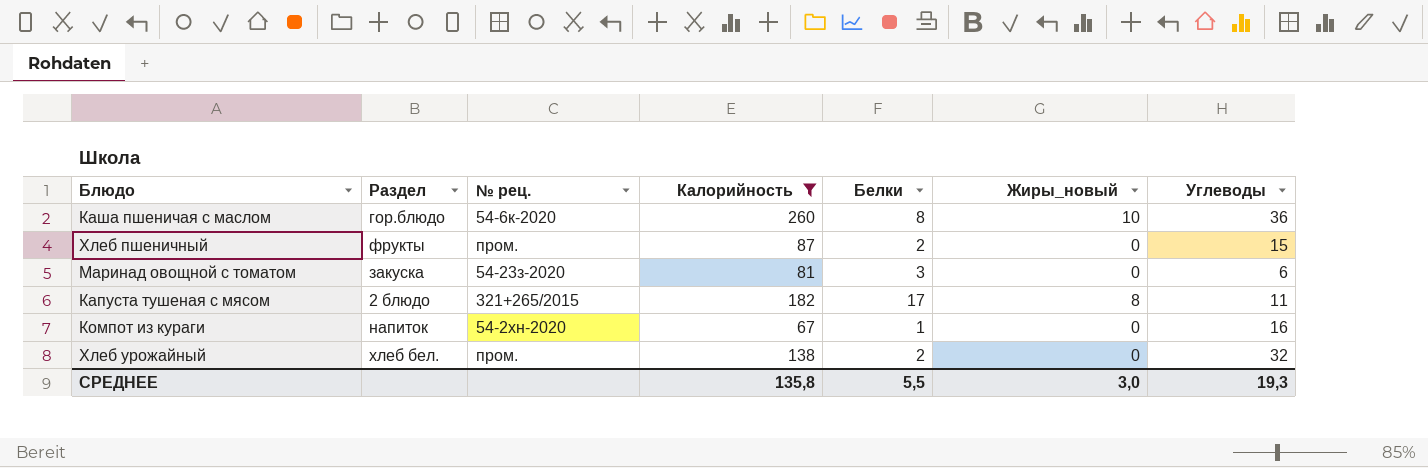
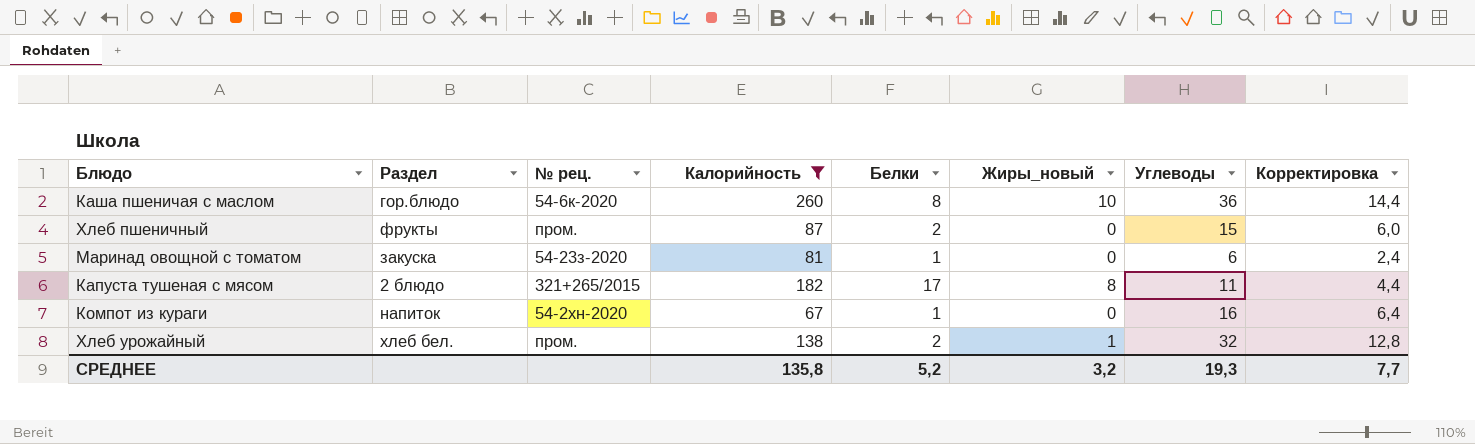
column Корректировка | formula: none -> [Углеводы] * 0,4
Маринад овощной с томатом | Белки: 3 -> 1
Хлеб урожайный | Жиры_новый: 0 -> 1
СРЕДНЕЕ | Белки: 5,5 -> 5,2
СРЕДНЕЕ | Жиры_новый: 3,0 -> 3,2

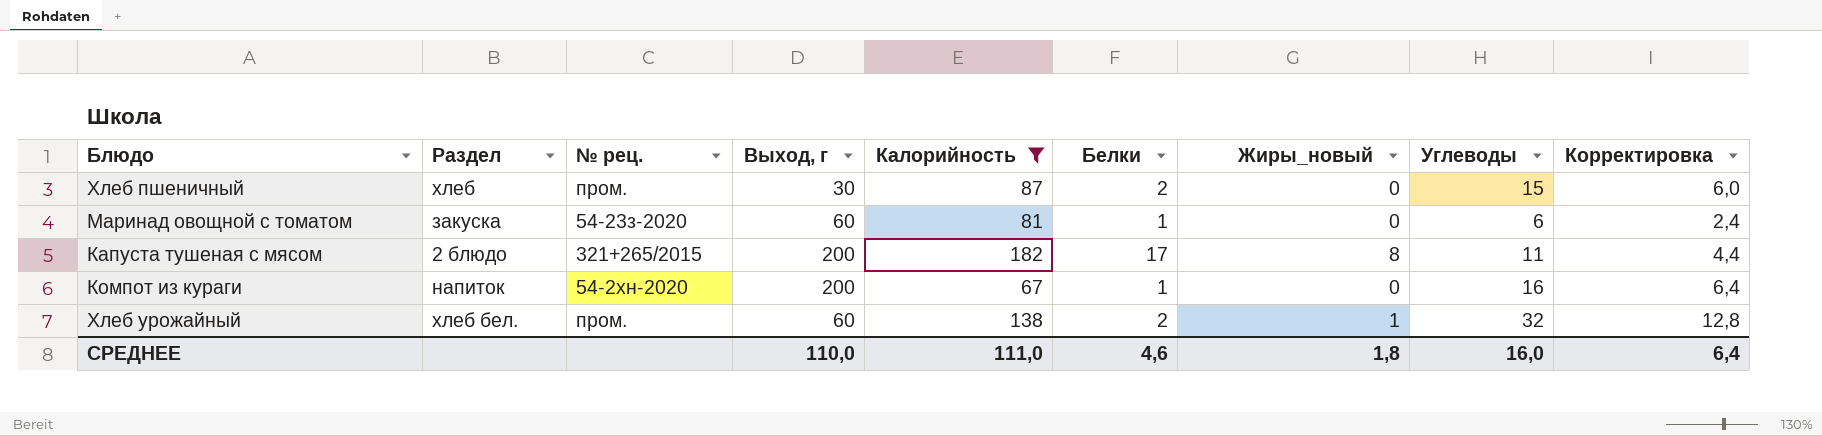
column Выход, г | position: none -> 4
row Каша пшеничая с маслом: гор.блюдо | 54-6к-2020 | 260 | 8 | 10 | 36 | 14,4 -> none
Хлеб пшеничный | Раздел: фрукты -> хлеб
СРЕДНЕЕ | Калорийность: 135,8 -> 111,0
СРЕДНЕЕ | Белки: 5,2 -> 4,6
СРЕДНЕЕ | Жиры_новый: 3,2 -> 1,8
СРЕДНЕЕ | Углеводы: 19,3 -> 16,0
СРЕДНЕЕ | Корректировка: 7,7 -> 6,4

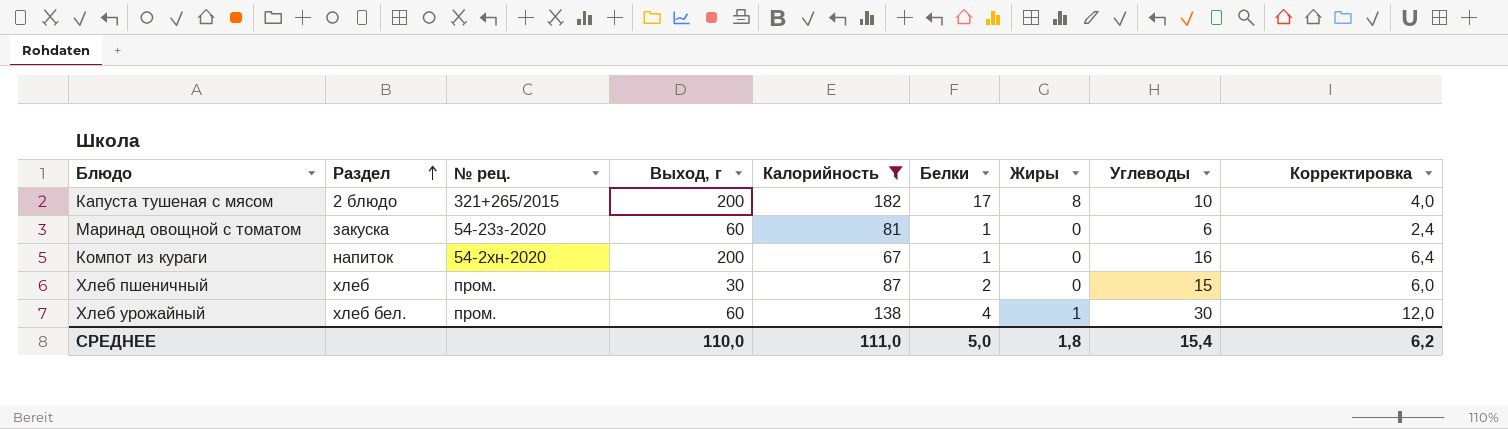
row order: none -> Раздел ascending
column name: Жиры_новый -> Жиры
Капуста тушеная с мясом | Углеводы: 11 -> 10
Капуста тушеная с мясом | Корректировка: 4,4 -> 4,0
Хлеб урожайный | Белки: 2 -> 4
Хлеб урожайный | Углеводы: 32 -> 30
Хлеб урожайный | Корректировка: 12,8 -> 12,0
СРЕДНЕЕ | Белки: 4,6 -> 5,0
СРЕДНЕЕ | Углеводы: 16,0 -> 15,4
СРЕДНЕЕ | Корректировка: 6,4 -> 6,2

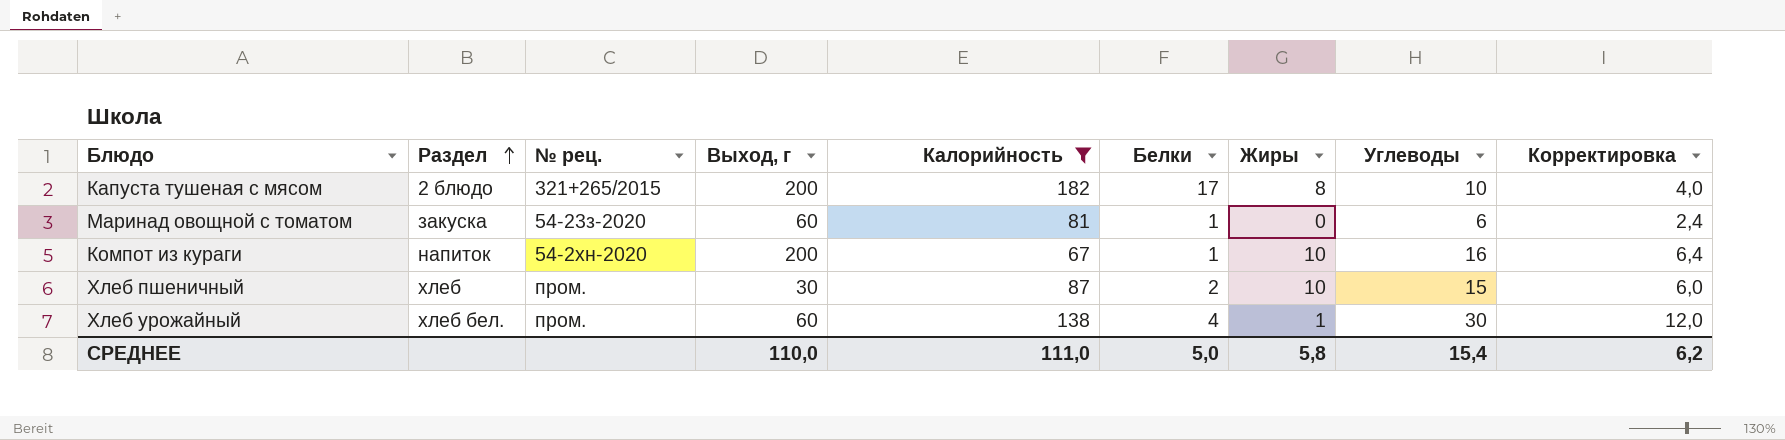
Компот из кураги | Жиры: 0 -> 10
Хлеб пшеничный | Жиры: 0 -> 10
СРЕДНЕЕ | Жиры: 1,8 -> 5,8

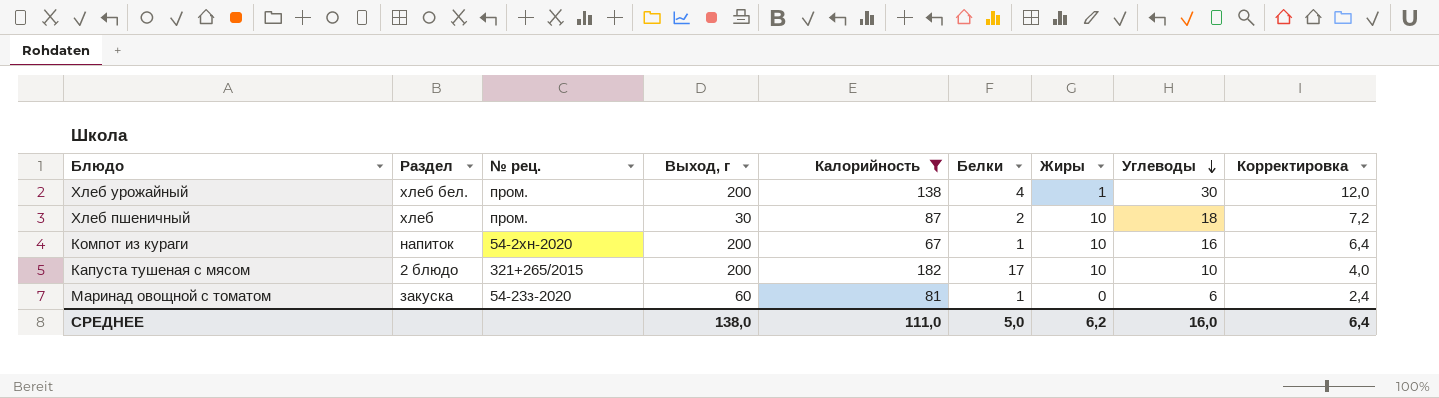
row order: Раздел ascending -> Углеводы descending
Хлеб урожайный | Выход, г: 60 -> 200
Хлеб пшеничный | Углеводы: 15 -> 18
Хлеб пшеничный | Корректировка: 6,0 -> 7,2
Капуста тушеная с мясом | Жиры: 8 -> 10
СРЕДНЕЕ | Выход, г: 110,0 -> 138,0
СРЕДНЕЕ | Жиры: 5,8 -> 6,2
СРЕДНЕЕ | Углеводы: 15,4 -> 16,0
СРЕДНЕЕ | Корректировка: 6,2 -> 6,4

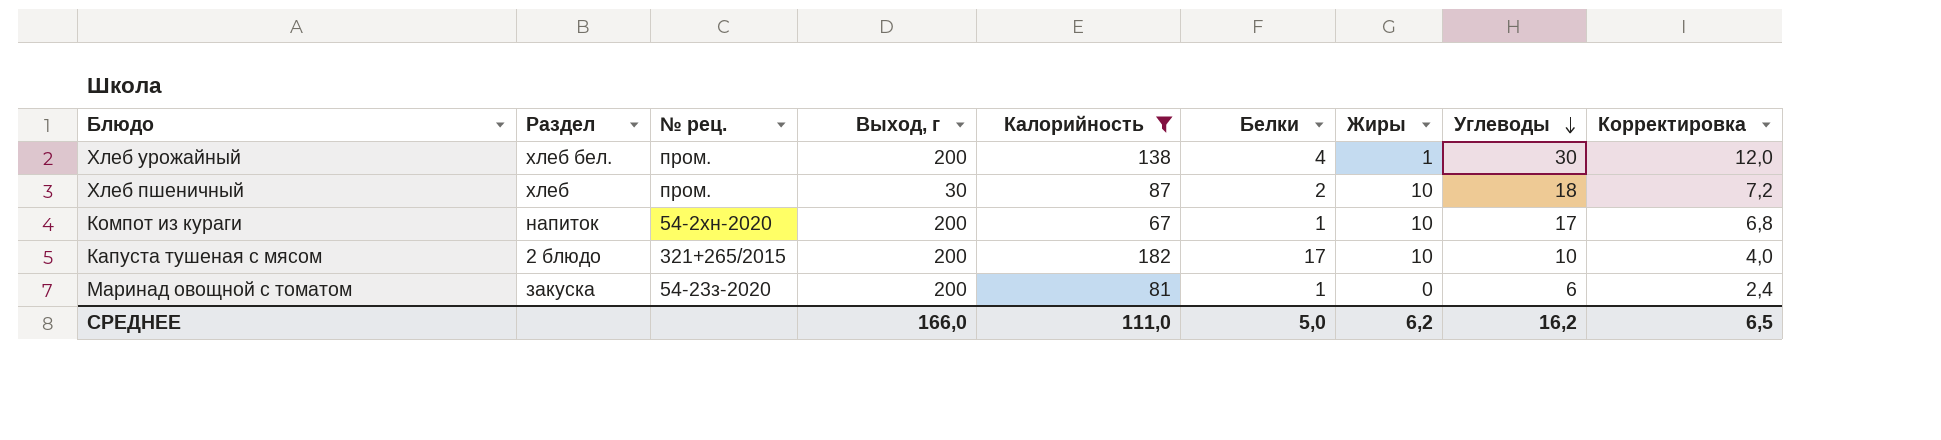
Компот из кураги | Углеводы: 16 -> 17
Компот из кураги | Корректировка: 6,4 -> 6,8
Маринад овощной с томатом | Выход, г: 60 -> 200
СРЕДНЕЕ | Выход, г: 138,0 -> 166,0
СРЕДНЕЕ | Углеводы: 16,0 -> 16,2
СРЕДНЕЕ | Корректировка: 6,4 -> 6,5

